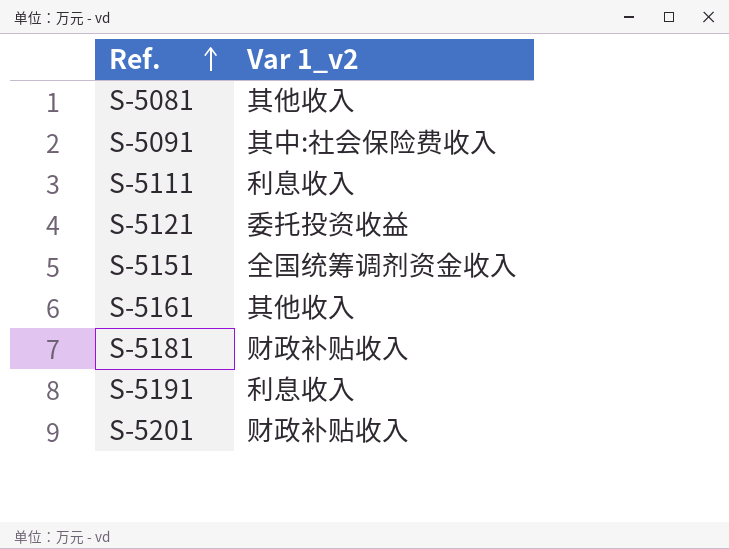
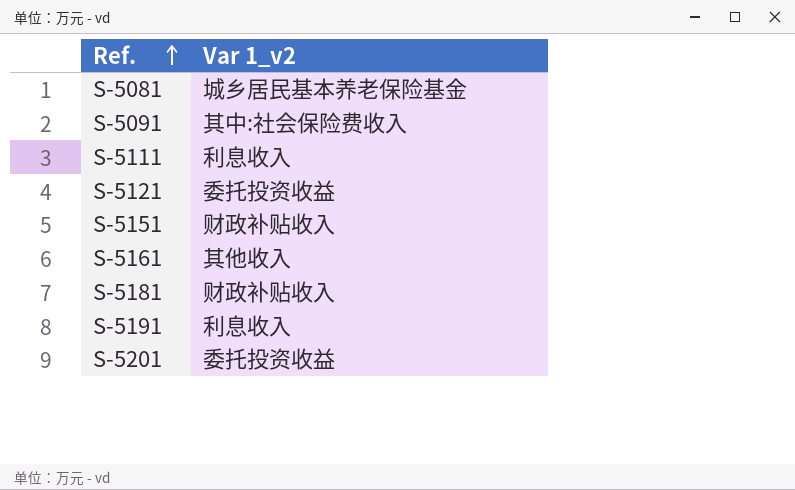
S-5081 | Var 1_v2: 其他收入 -> 城乡居民基本养老保险基金
S-5151 | Var 1_v2: 全国统筹调剂资金收入 -> 财政补贴收入
S-5201 | Var 1_v2: 财政补贴收入 -> 委托投资收益

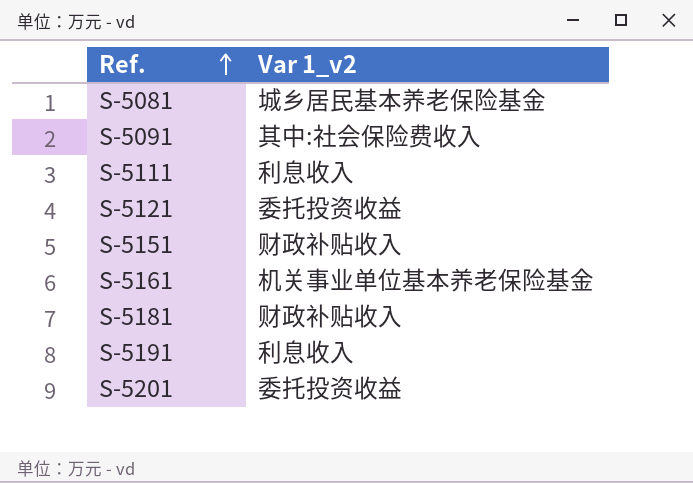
S-5161 | Var 1_v2: 其他收入 -> 机关事业单位基本养老保险基金

